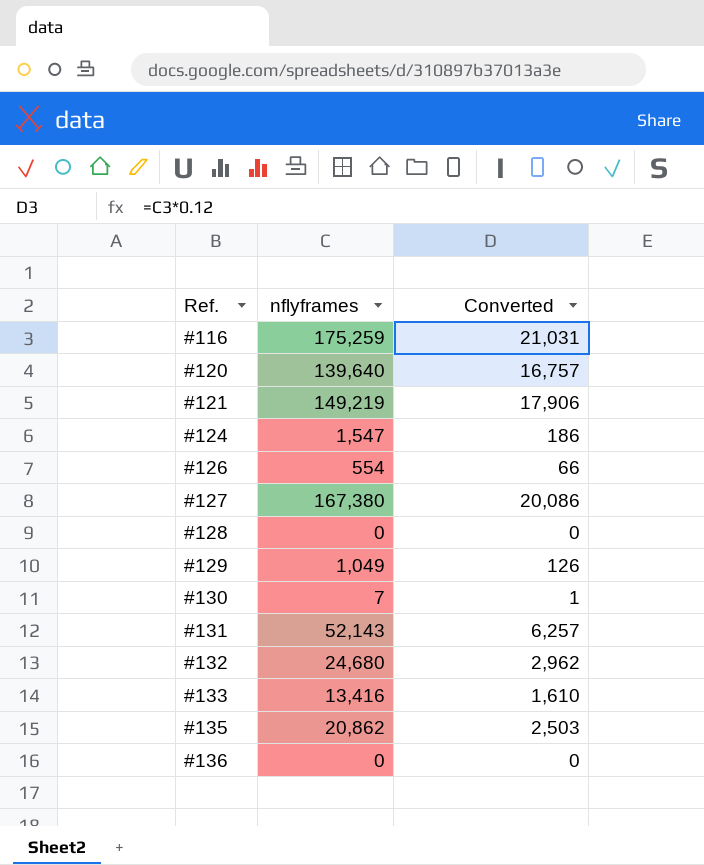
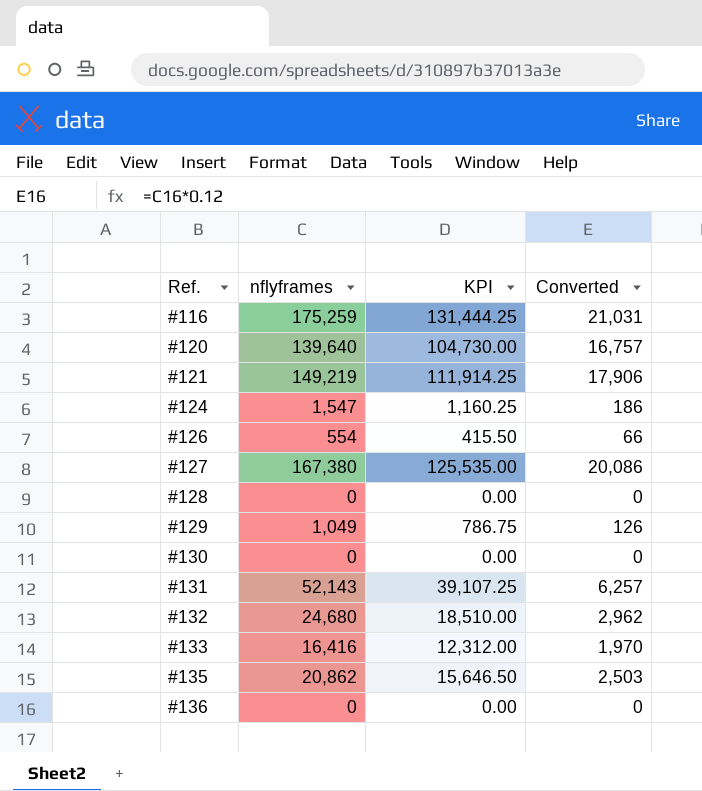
column KPI | formula: none -> [nflyframes] * 0.75
#130 | nflyframes: 7 -> 0
#130 | Converted: 1 -> 0
#133 | nflyframes: 13,416 -> 16,416
#133 | Converted: 1,610 -> 1,970

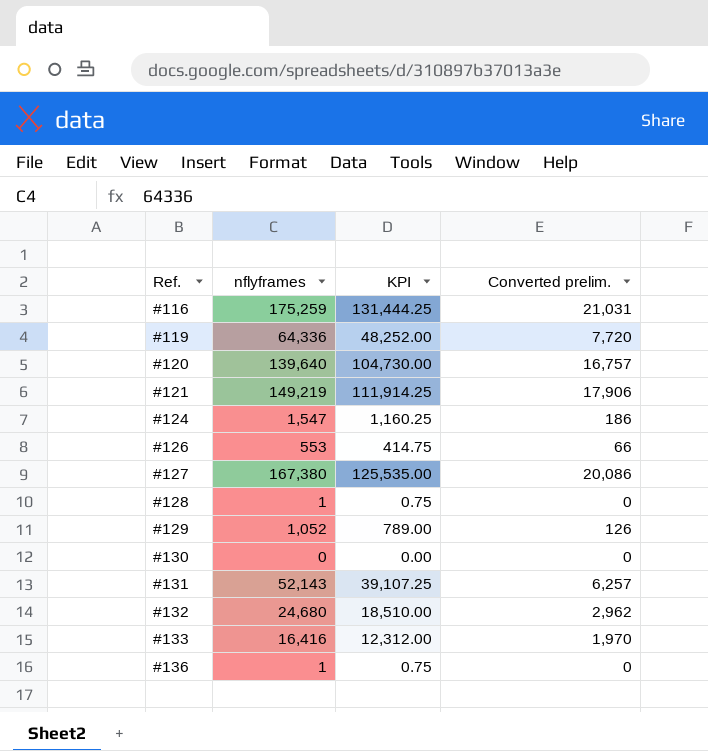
column name: Converted -> Converted prelim.
row #135: 20,862 | 15,646.50 | 2,503 -> none
row #119: none -> 64,336 | 48,252.00 | 7,720
#126 | nflyframes: 554 -> 553
#126 | KPI: 415.50 -> 414.75
#128 | nflyframes: 0 -> 1
#128 | KPI: 0.00 -> 0.75
#129 | nflyframes: 1,049 -> 1,052
#129 | KPI: 786.75 -> 789.00
#136 | nflyframes: 0 -> 1
#136 | KPI: 0.00 -> 0.75

